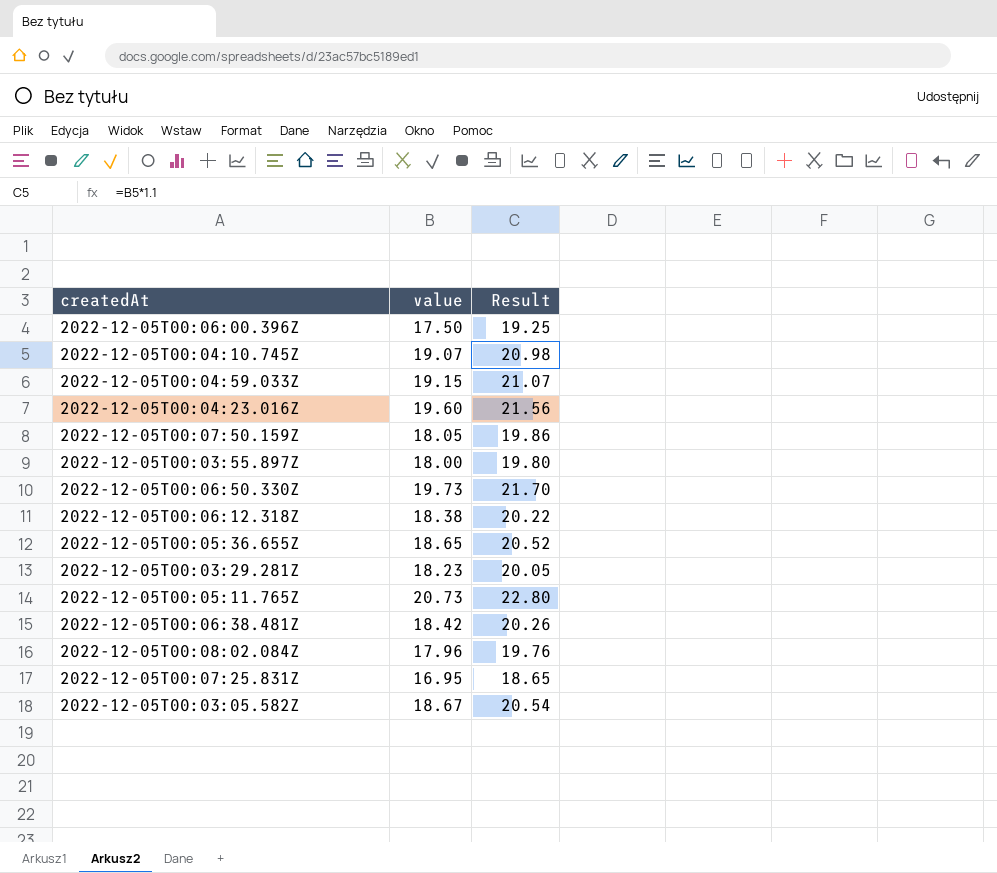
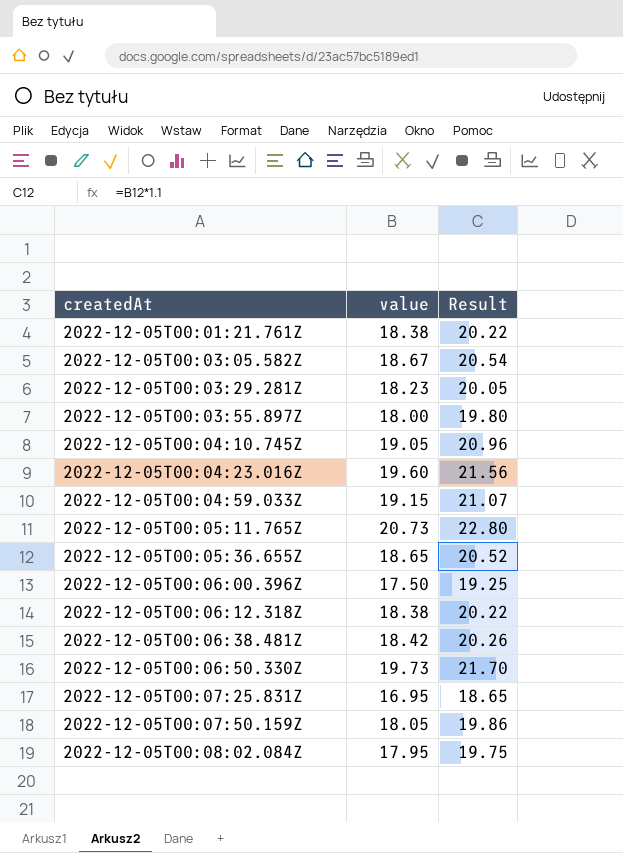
row order: none -> createdAt ascending
row 2022-12-05T00:01:21.761Z: none -> 18.38 | 20.22
2022-12-05T00:04:10.745Z | value: 19.07 -> 19.05
2022-12-05T00:04:10.745Z | Result: 20.98 -> 20.96
2022-12-05T00:08:02.084Z | value: 17.96 -> 17.95
2022-12-05T00:08:02.084Z | Result: 19.76 -> 19.75

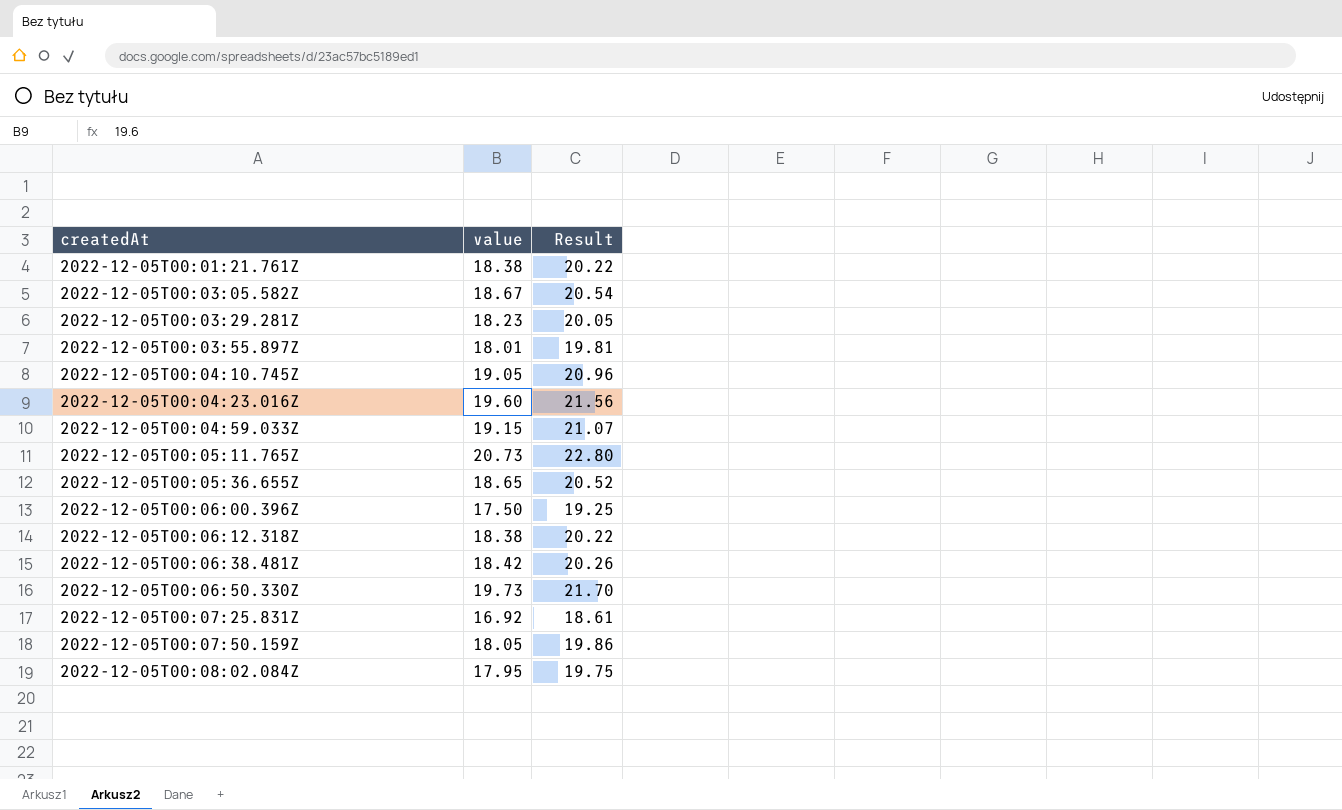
2022-12-05T00:03:55.897Z | value: 18.00 -> 18.01
2022-12-05T00:03:55.897Z | Result: 19.80 -> 19.81
2022-12-05T00:07:25.831Z | value: 16.95 -> 16.92
2022-12-05T00:07:25.831Z | Result: 18.65 -> 18.61

